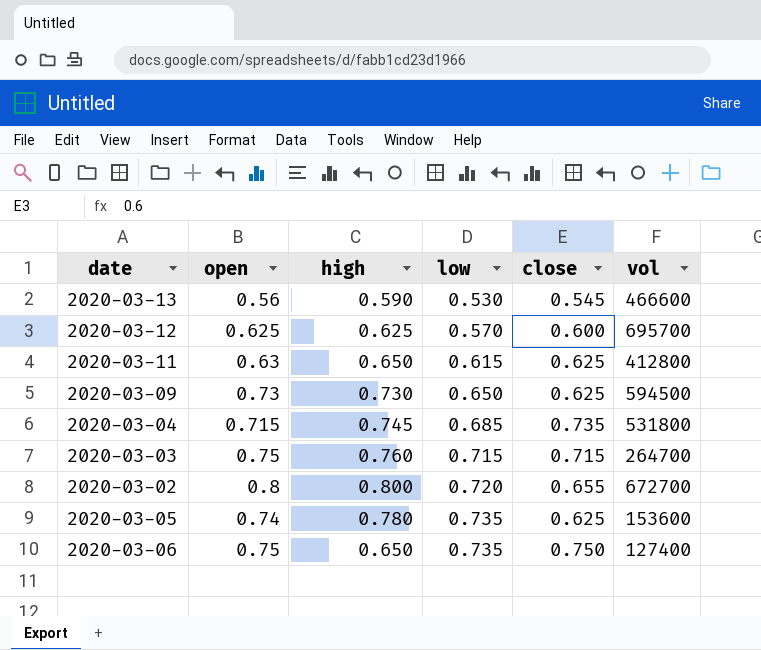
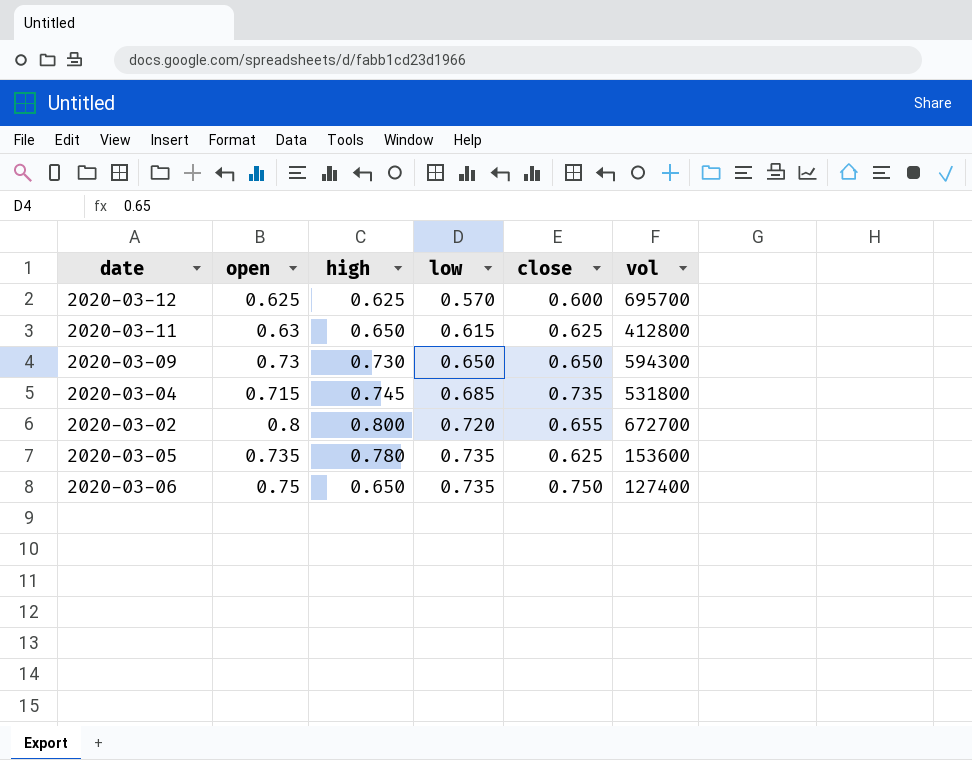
row 2020-03-13: 0.56 | 0.590 | 0.530 | 0.545 | 466600 -> none
row 2020-03-03: 0.75 | 0.760 | 0.715 | 0.715 | 264700 -> none
2020-03-09 | close: 0.625 -> 0.650
2020-03-09 | vol: 594500 -> 594300
2020-03-05 | open: 0.74 -> 0.735

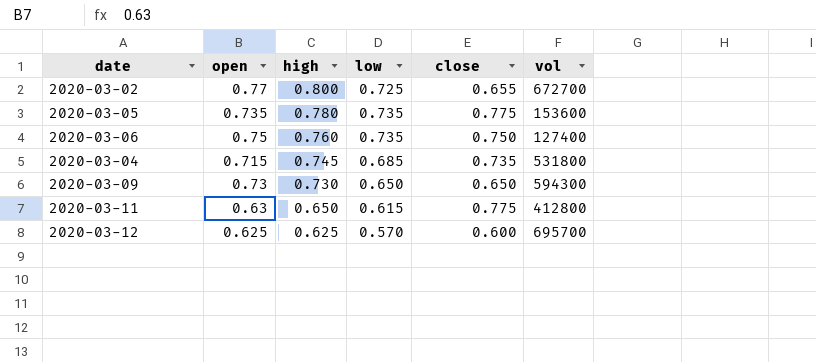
row order: low ascending -> high descending
2020-03-02 | open: 0.8 -> 0.77
2020-03-02 | low: 0.720 -> 0.725
2020-03-05 | close: 0.625 -> 0.775
2020-03-06 | high: 0.650 -> 0.760
2020-03-11 | close: 0.625 -> 0.775

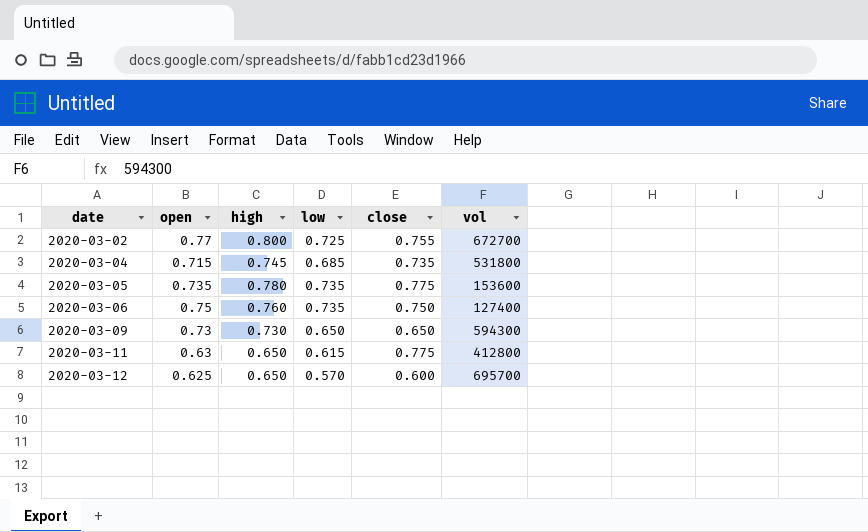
row order: high descending -> date ascending
2020-03-02 | close: 0.655 -> 0.755
2020-03-12 | high: 0.625 -> 0.650

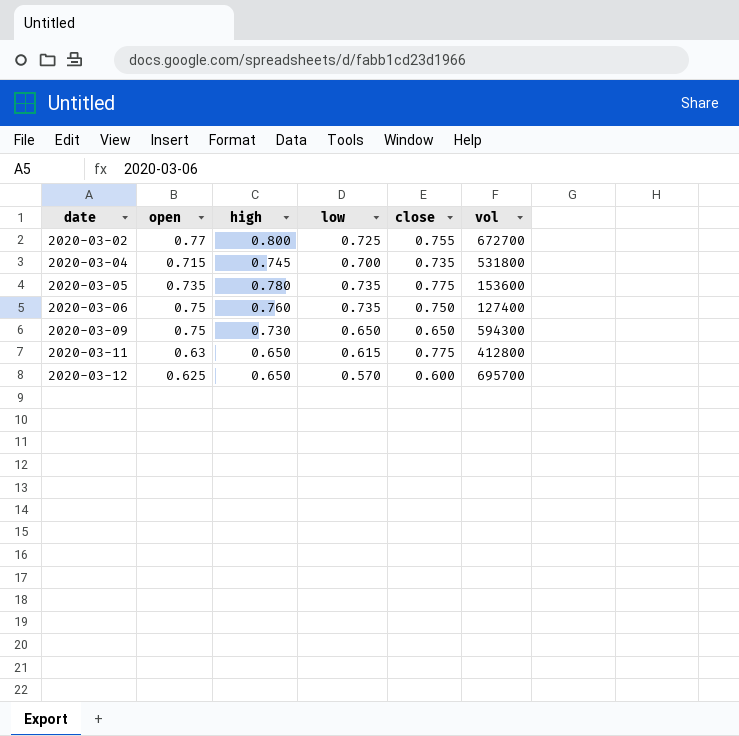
2020-03-04 | low: 0.685 -> 0.700
2020-03-09 | open: 0.73 -> 0.75

